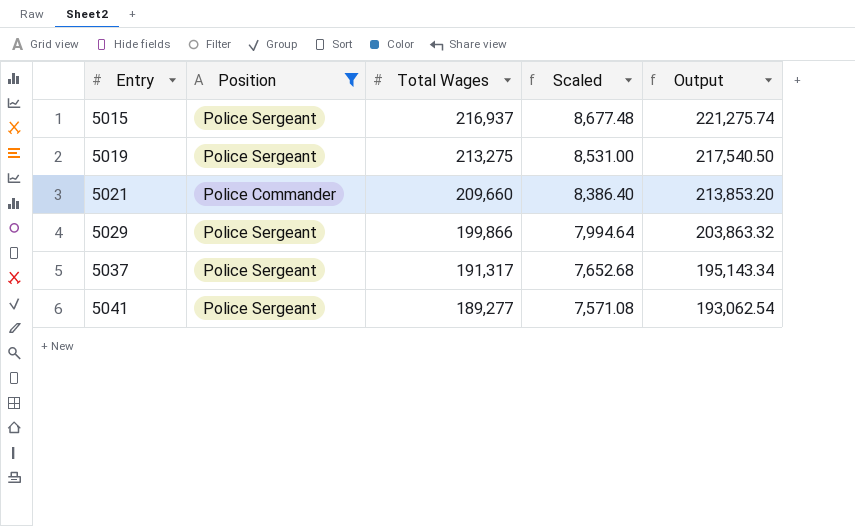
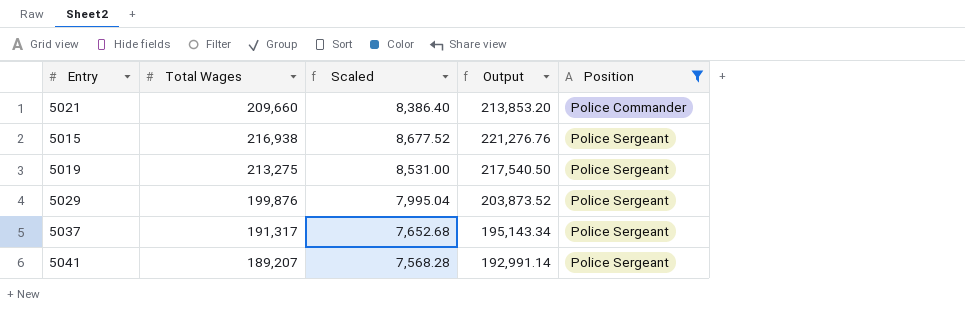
row order: Entry ascending -> Position ascending
column Position | position: 2 -> 5
5015 | Total Wages: 216,937 -> 216,938
5015 | Scaled: 8,677.48 -> 8,677.52
5015 | Output: 221,275.74 -> 221,276.76
5029 | Total Wages: 199,866 -> 199,876
5029 | Scaled: 7,994.64 -> 7,995.04
5029 | Output: 203,863.32 -> 203,873.52
5041 | Total Wages: 189,277 -> 189,207
5041 | Scaled: 7,571.08 -> 7,568.28
5041 | Output: 193,062.54 -> 192,991.14

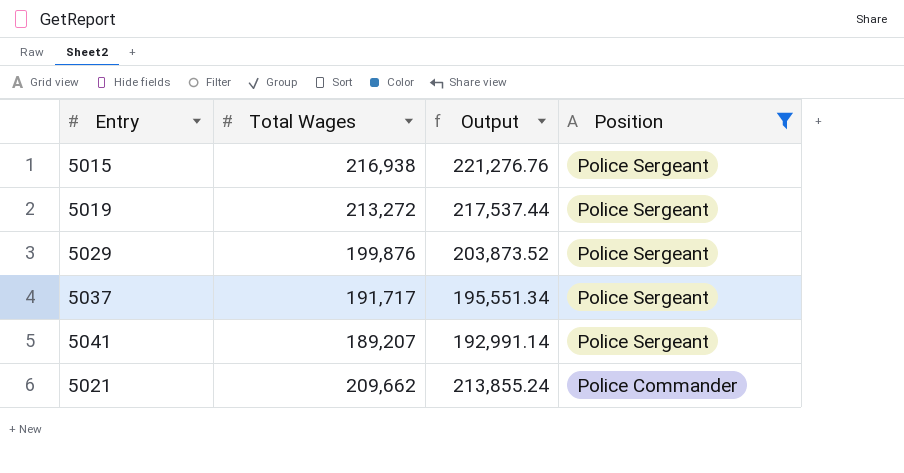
row order: Position ascending -> Position descending
column Scaled | formula: [Total Wages] * 0.04 -> none
5019 | Total Wages: 213,275 -> 213,272
5019 | Output: 217,540.50 -> 217,537.44
5037 | Total Wages: 191,317 -> 191,717
5037 | Output: 195,143.34 -> 195,551.34
5021 | Total Wages: 209,660 -> 209,662
5021 | Output: 213,853.20 -> 213,855.24

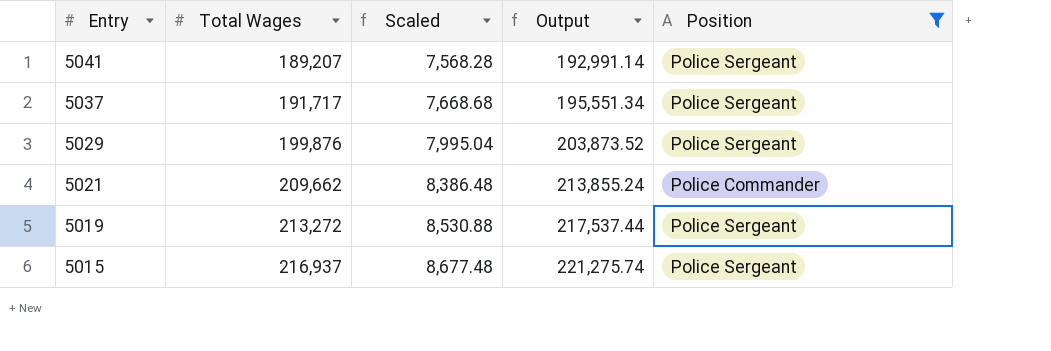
row order: Position descending -> Entry descending
column Scaled | formula: none -> [Total Wages] * 0.04
5015 | Total Wages: 216,938 -> 216,937
5015 | Output: 221,276.76 -> 221,275.74

